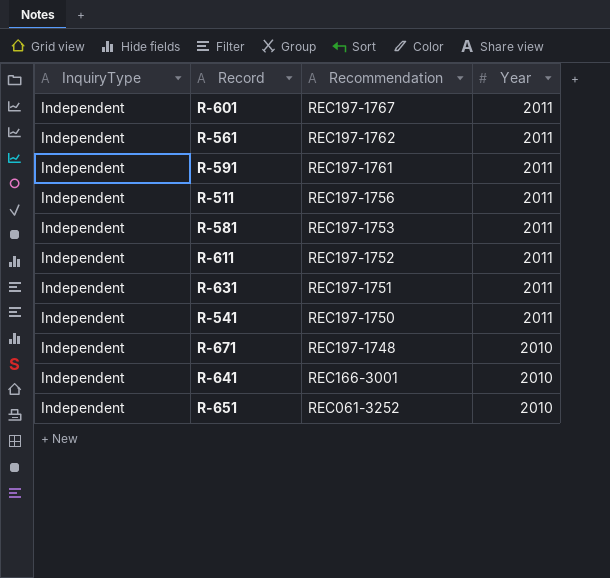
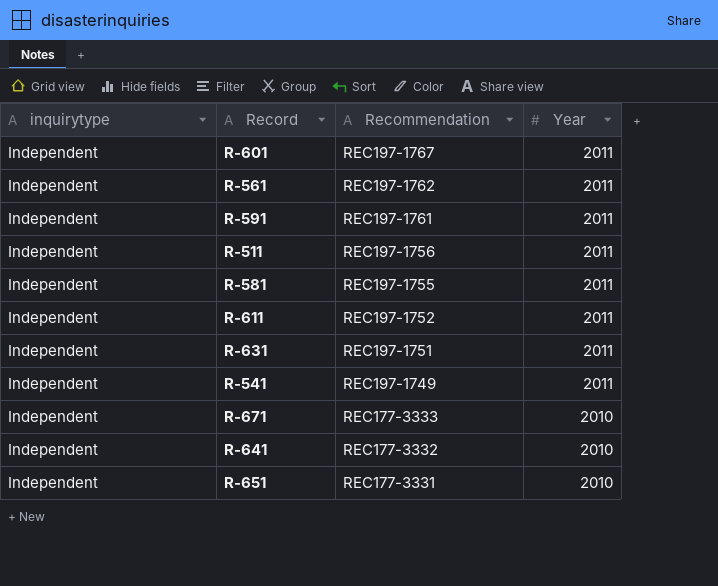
column name: InquiryType -> inquirytype
R-581 | Recommendation: REC197-1753 -> REC197-1755
R-541 | Recommendation: REC197-1750 -> REC197-1749
R-671 | Recommendation: REC197-1748 -> REC177-3333
R-641 | Recommendation: REC166-3001 -> REC177-3332
R-651 | Recommendation: REC061-3252 -> REC177-3331

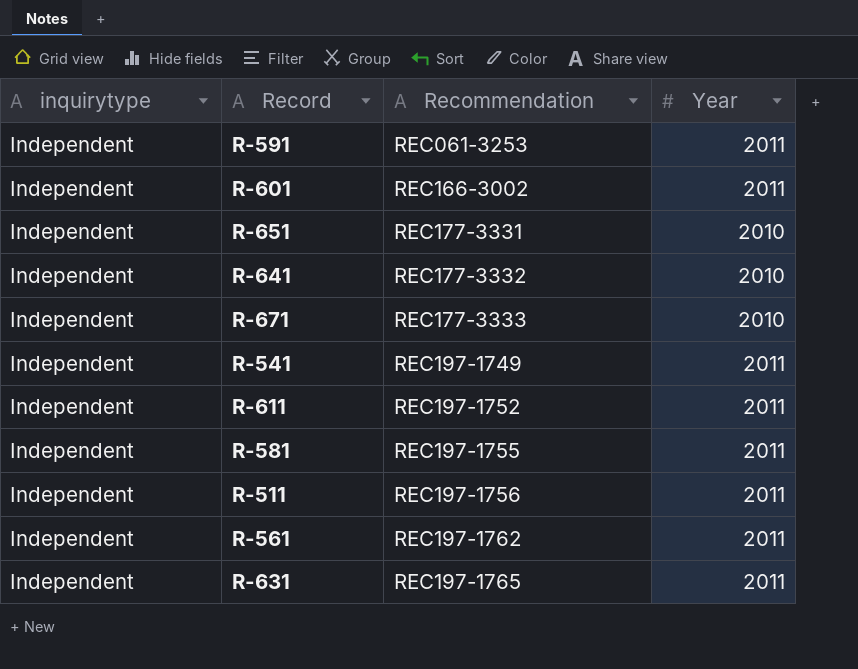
row order: Recommendation descending -> Recommendation ascending
R-591 | Recommendation: REC197-1761 -> REC061-3253
R-601 | Recommendation: REC197-1767 -> REC166-3002
R-631 | Recommendation: REC197-1751 -> REC197-1765

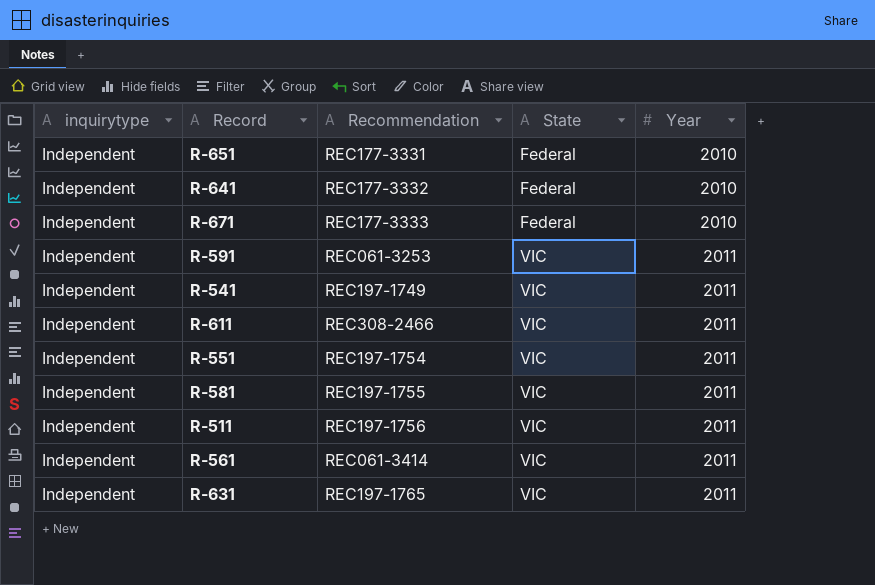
row order: Recommendation ascending -> State ascending
column State | position: none -> 4
row R-601: Independent | REC166-3002 | 2011 -> none
R-611 | Recommendation: REC197-1752 -> REC308-2466
row R-551: none -> Independent | REC197-1754 | VIC | 2011
R-561 | Recommendation: REC197-1762 -> REC061-3414

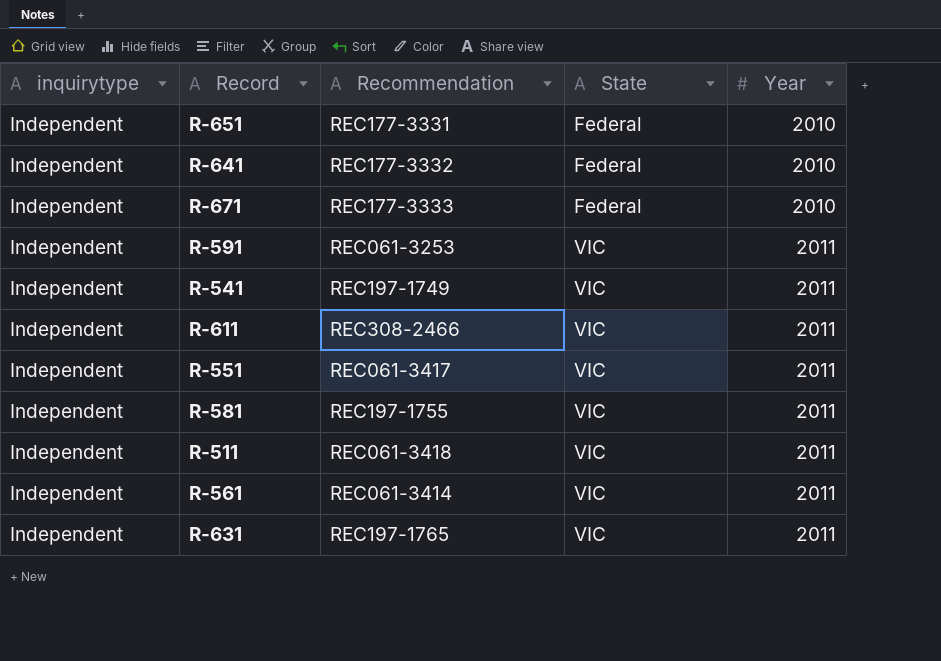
R-551 | Recommendation: REC197-1754 -> REC061-3417
R-511 | Recommendation: REC197-1756 -> REC061-3418

